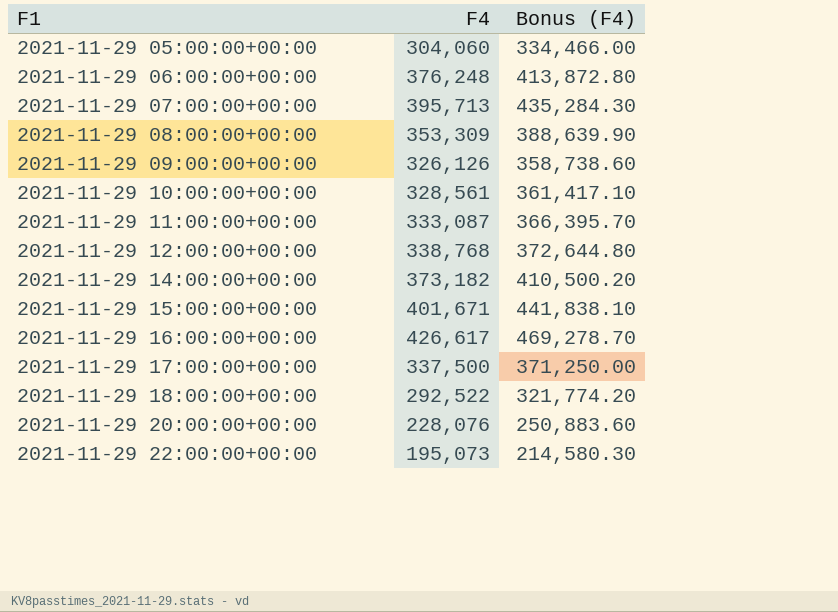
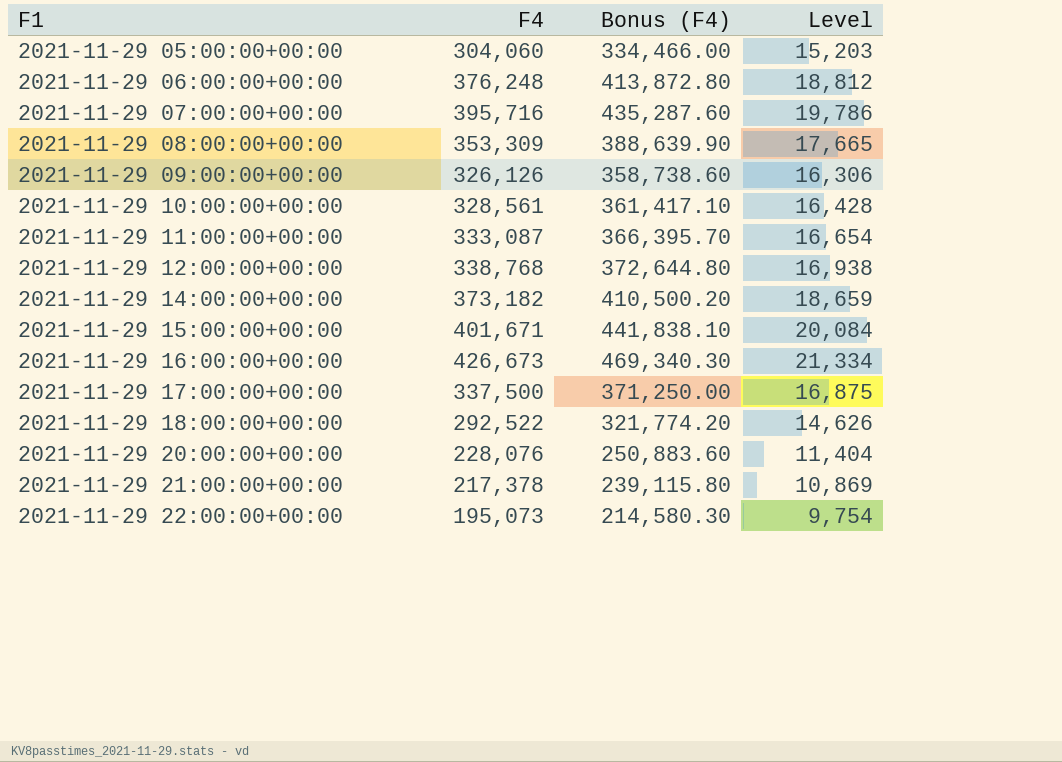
column Level | formula: none -> [F4] * 0.05
2021-11-29 07:00:00+00:00 | F4: 395,713 -> 395,716
2021-11-29 07:00:00+00:00 | Bonus (F4): 435,284.30 -> 435,287.60
2021-11-29 16:00:00+00:00 | F4: 426,617 -> 426,673
2021-11-29 16:00:00+00:00 | Bonus (F4): 469,278.70 -> 469,340.30
row 2021-11-29 21:00:00+00:00: none -> 217,378 | 239,115.80 | 10,869

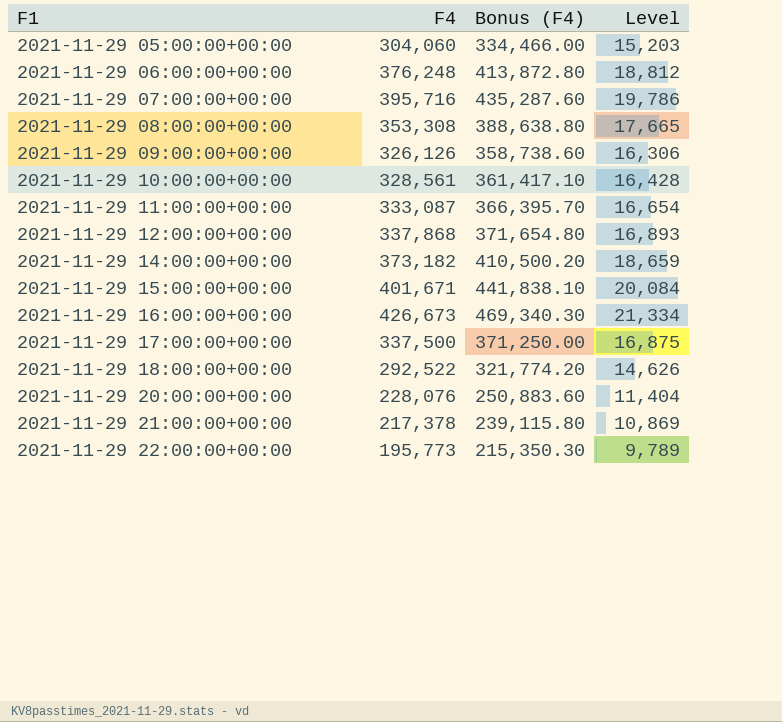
2021-11-29 08:00:00+00:00 | F4: 353,309 -> 353,308
2021-11-29 08:00:00+00:00 | Bonus (F4): 388,639.90 -> 388,638.80
2021-11-29 12:00:00+00:00 | F4: 338,768 -> 337,868
2021-11-29 12:00:00+00:00 | Bonus (F4): 372,644.80 -> 371,654.80
2021-11-29 12:00:00+00:00 | Level: 16,938 -> 16,893
2021-11-29 22:00:00+00:00 | F4: 195,073 -> 195,773
2021-11-29 22:00:00+00:00 | Bonus (F4): 214,580.30 -> 215,350.30
2021-11-29 22:00:00+00:00 | Level: 9,754 -> 9,789

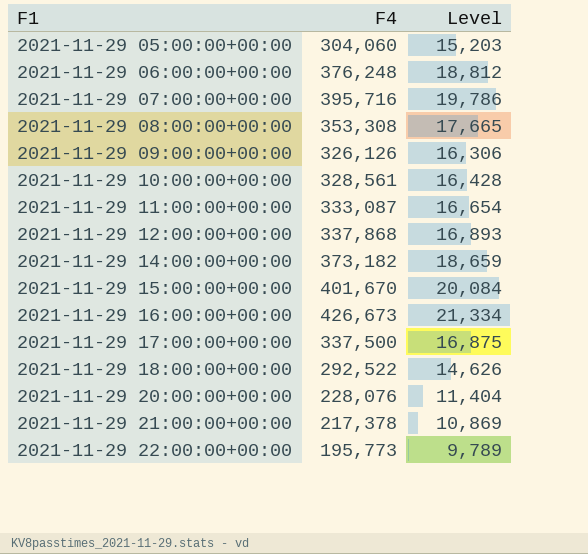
column Bonus (F4) | formula: [F4] * 1.1 -> none
2021-11-29 15:00:00+00:00 | F4: 401,671 -> 401,670

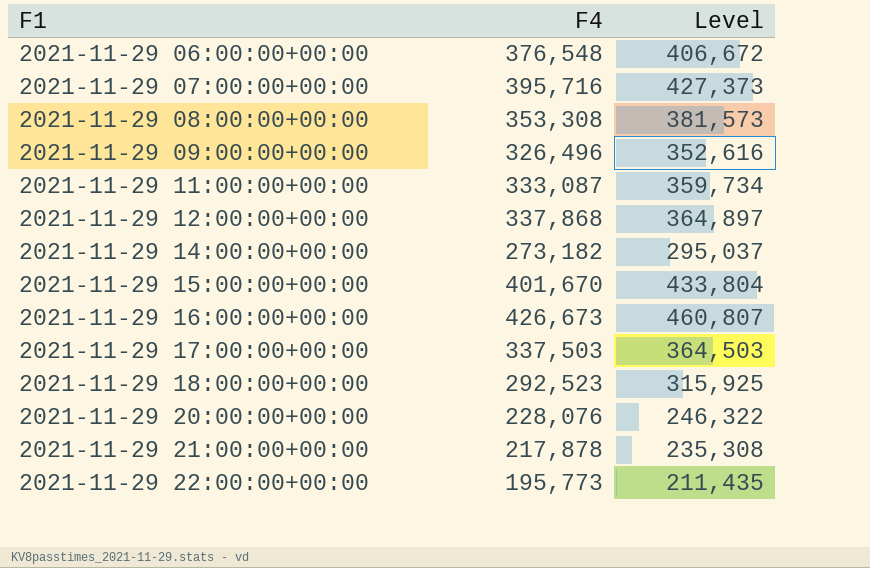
column Level | formula: [F4] * 0.05 -> [F4] * 1.08
row 2021-11-29 05:00:00+00:00: 304,060 | 15,203 -> none
row 2021-11-29 10:00:00+00:00: 328,561 | 16,428 -> none
2021-11-29 06:00:00+00:00 | F4: 376,248 -> 376,548
2021-11-29 09:00:00+00:00 | F4: 326,126 -> 326,496
2021-11-29 14:00:00+00:00 | F4: 373,182 -> 273,182
2021-11-29 17:00:00+00:00 | F4: 337,500 -> 337,503
2021-11-29 18:00:00+00:00 | F4: 292,522 -> 292,523
2021-11-29 21:00:00+00:00 | F4: 217,378 -> 217,878

